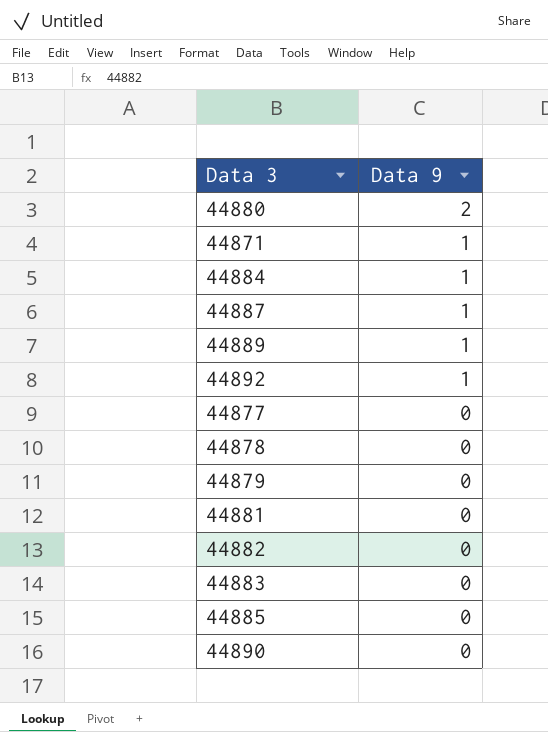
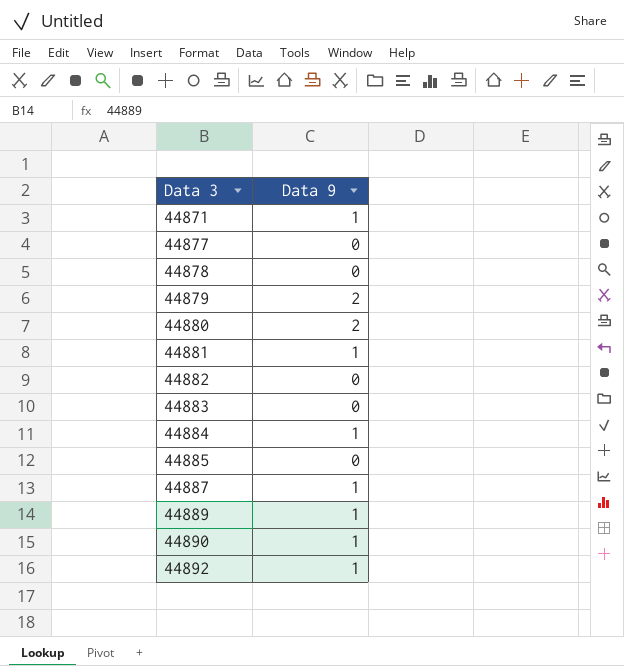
row order: Data 9 descending -> Data 3 ascending
44879 | Data 9: 0 -> 2
44881 | Data 9: 0 -> 1
44890 | Data 9: 0 -> 1

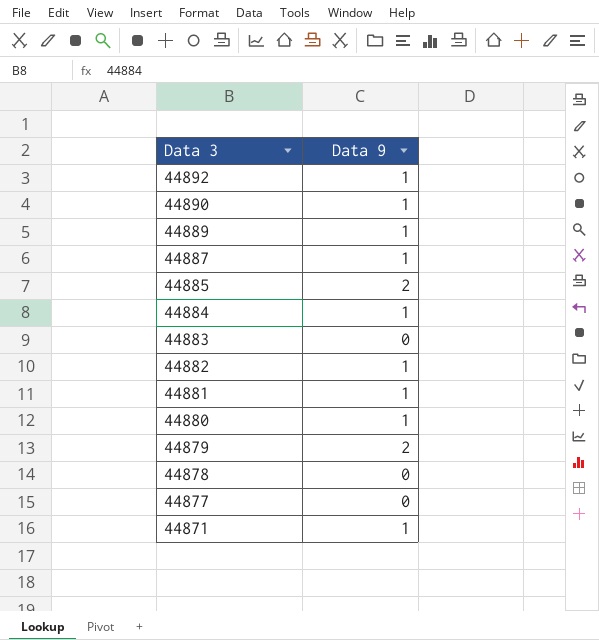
row order: Data 3 ascending -> Data 3 descending
44885 | Data 9: 0 -> 2
44882 | Data 9: 0 -> 1
44880 | Data 9: 2 -> 1

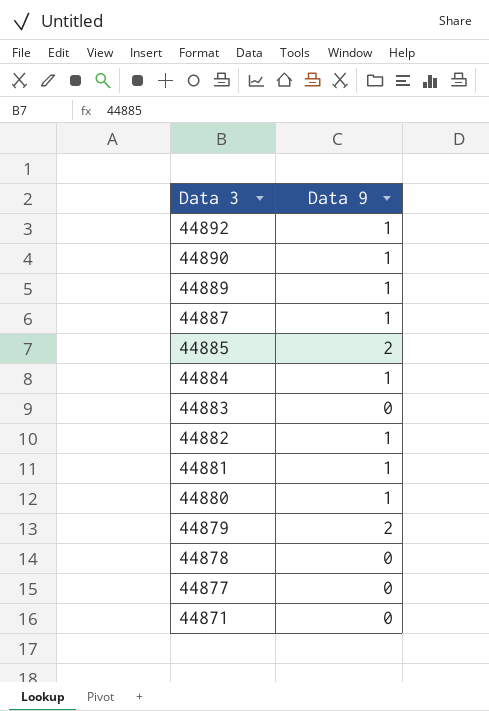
44871 | Data 9: 1 -> 0

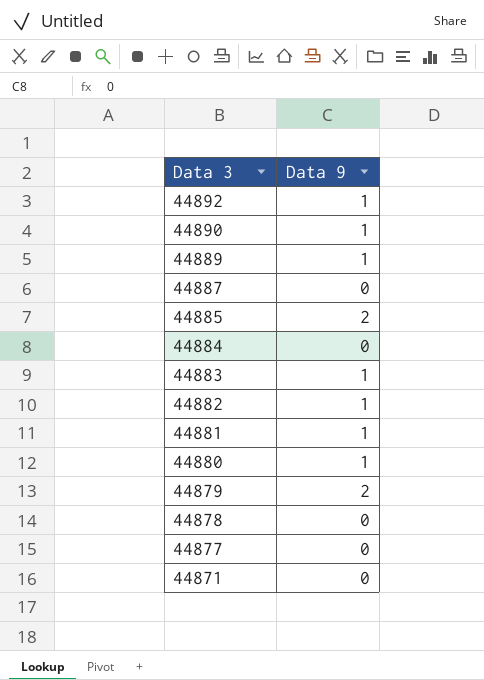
44887 | Data 9: 1 -> 0
44884 | Data 9: 1 -> 0
44883 | Data 9: 0 -> 1

